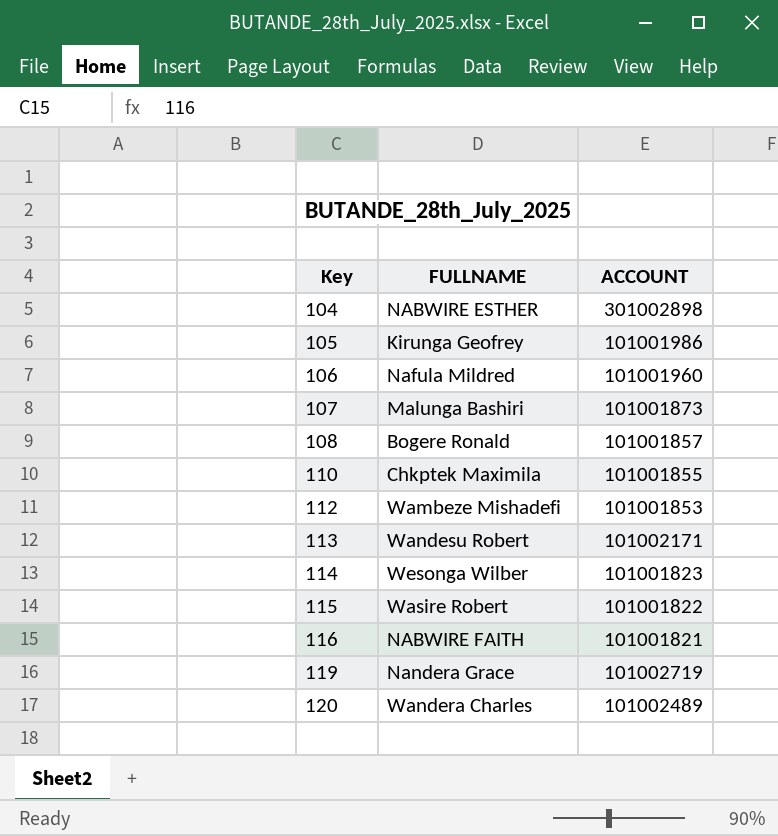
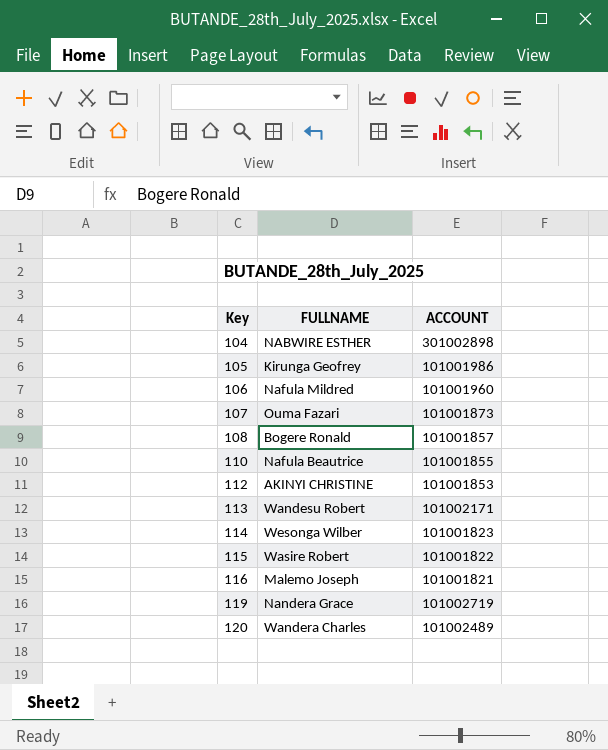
107 | FULLNAME: Malunga Bashiri -> Ouma Fazari
110 | FULLNAME: Chkptek Maximila -> Nafula Beautrice
112 | FULLNAME: Wambeze Mishadefi -> AKINYI CHRISTINE
116 | FULLNAME: NABWIRE FAITH -> Malemo Joseph

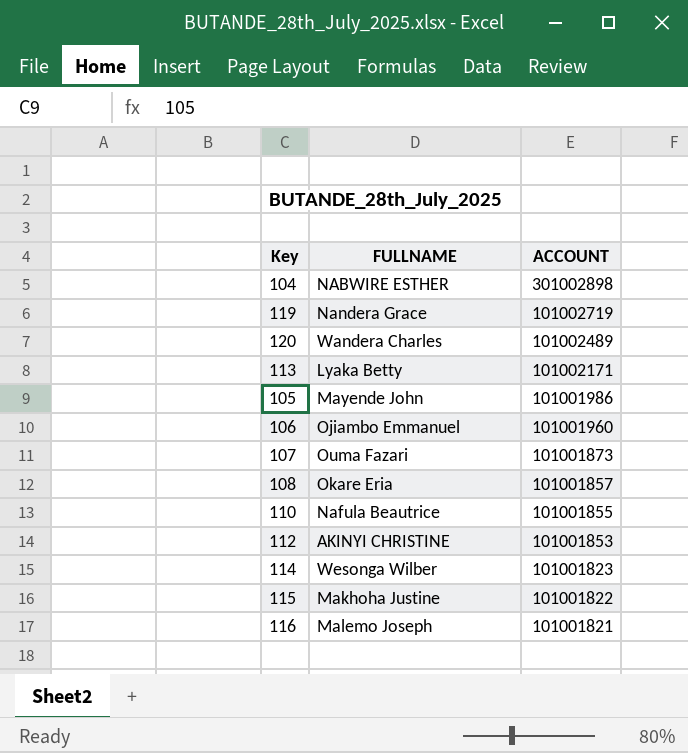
row order: Key ascending -> ACCOUNT descending
113 | FULLNAME: Wandesu Robert -> Lyaka Betty
105 | FULLNAME: Kirunga Geofrey -> Mayende John
106 | FULLNAME: Nafula Mildred -> Ojiambo Emmanuel
108 | FULLNAME: Bogere Ronald -> Okare Eria
115 | FULLNAME: Wasire Robert -> Makhoha Justine

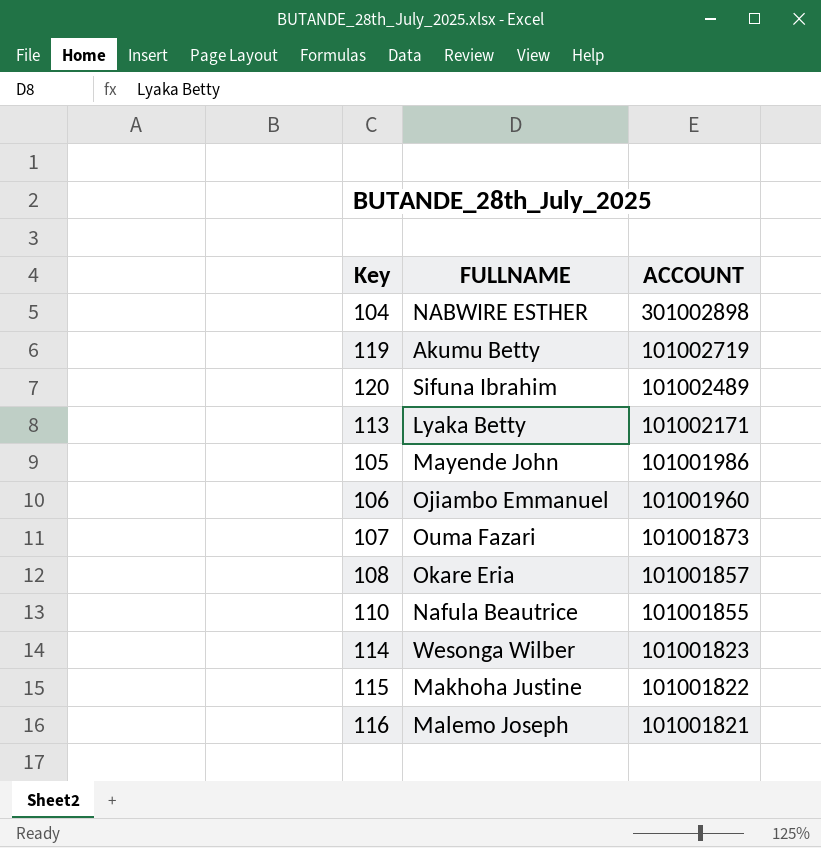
row 112: AKINYI CHRISTINE | 101001853 -> none
119 | FULLNAME: Nandera Grace -> Akumu Betty
120 | FULLNAME: Wandera Charles -> Sifuna Ibrahim

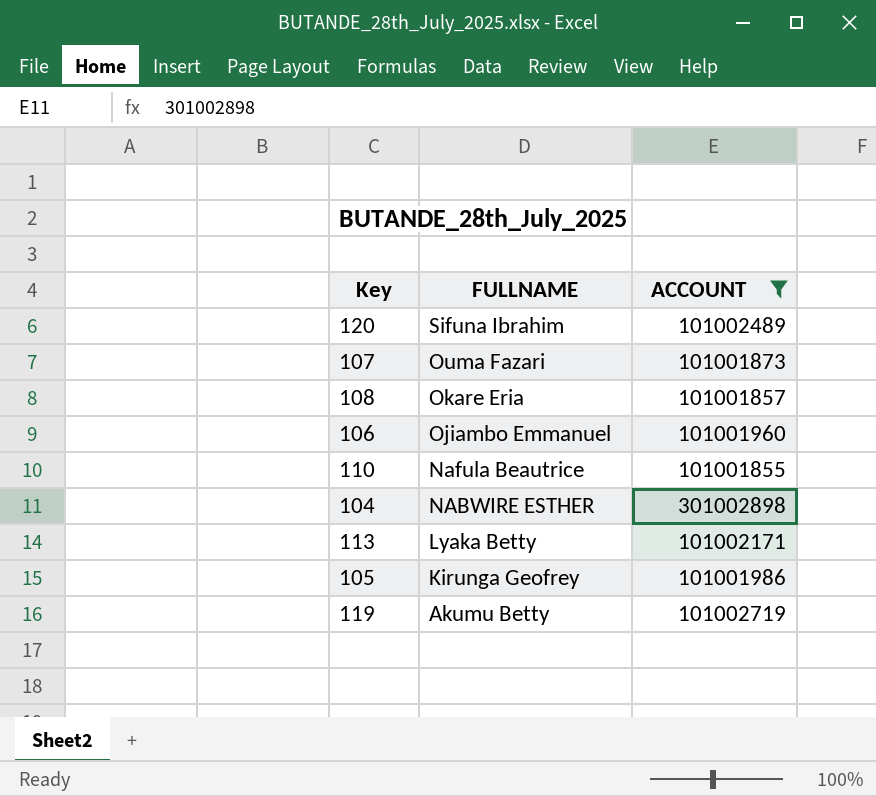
filter: none -> ACCOUNT >= 101001855
row order: ACCOUNT descending -> FULLNAME descending
105 | FULLNAME: Mayende John -> Kirunga Geofrey

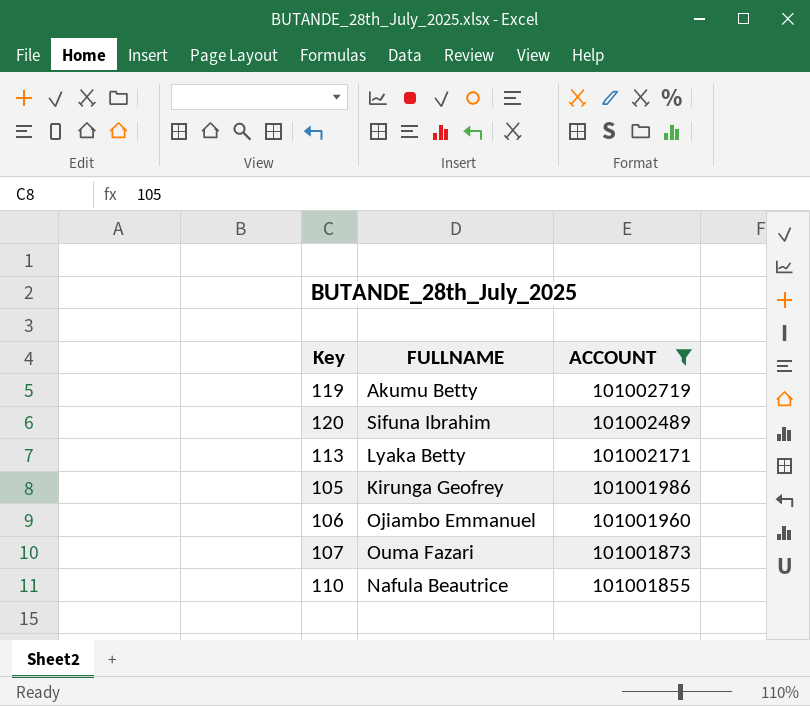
row order: FULLNAME descending -> ACCOUNT descending
row 108: Okare Eria | 101001857 -> none
row 104: NABWIRE ESTHER | 301002898 -> none

